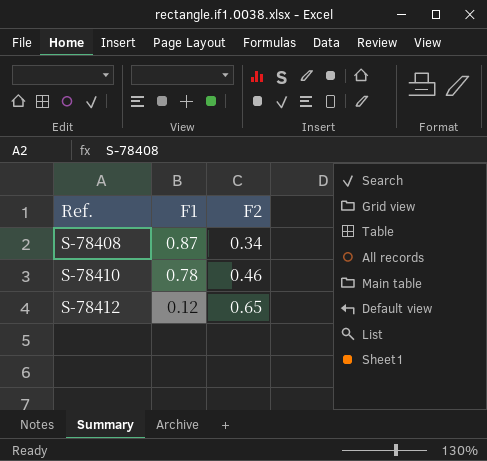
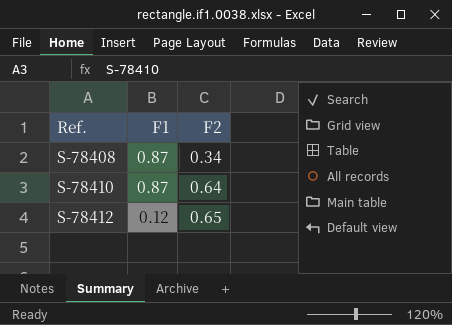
S-78410 | F1: 0.78 -> 0.87
S-78410 | F2: 0.46 -> 0.64

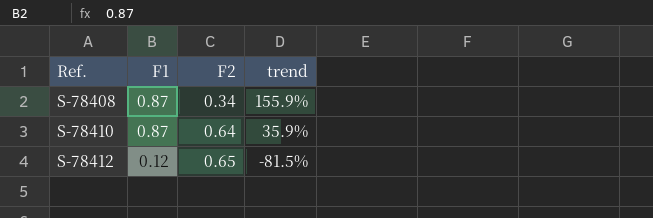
column trend | formula: none -> ([F1] - [F2]) / [F2]

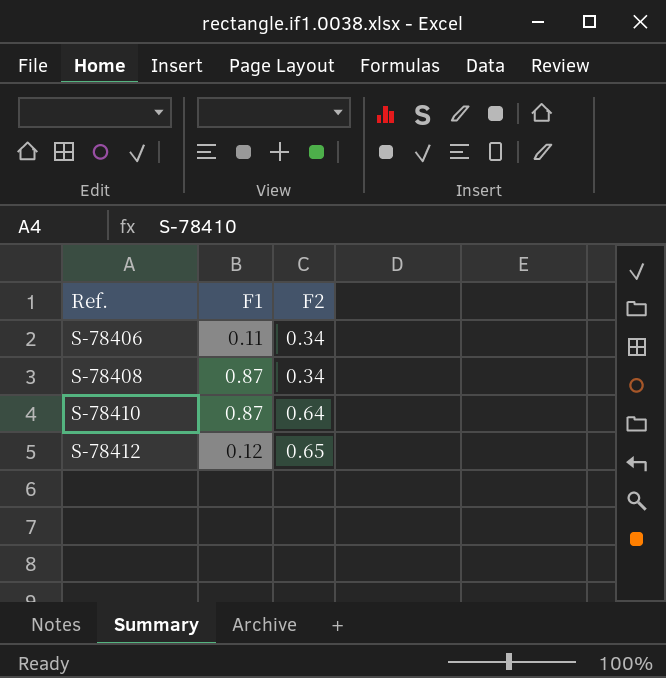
column trend | formula: ([F1] - [F2]) / [F2] -> none
row S-78406: none -> 0.11 | 0.34

